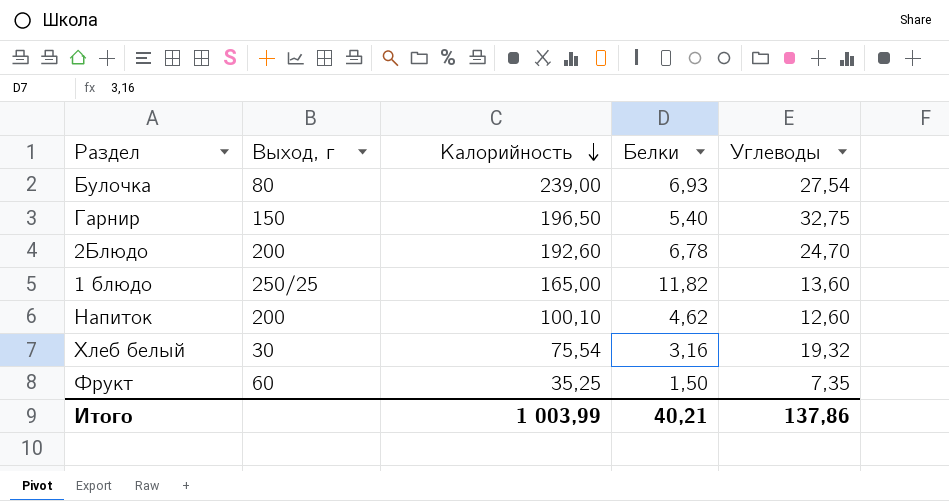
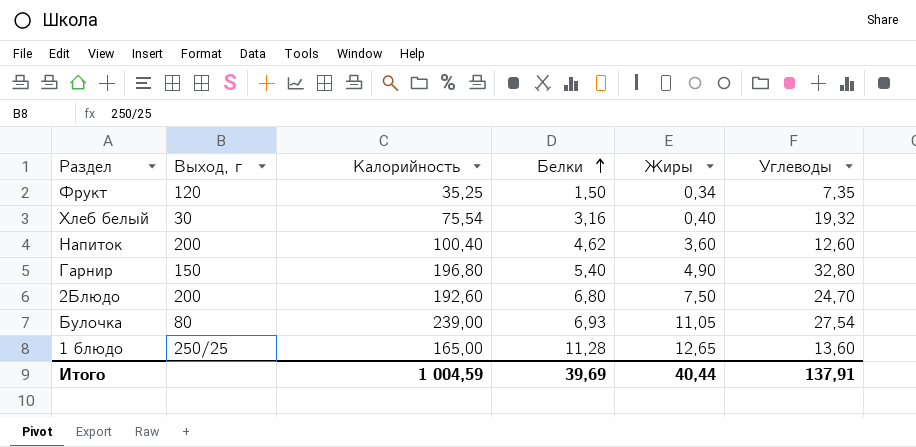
row order: Калорийность descending -> Белки ascending
column Жиры | position: none -> 5
Фрукт | Выход, г: 60 -> 120
Напиток | Калорийность: 100,10 -> 100,40
Гарнир | Калорийность: 196,50 -> 196,80
Гарнир | Углеводы: 32,75 -> 32,80
2Блюдо | Белки: 6,78 -> 6,80
1 блюдо | Белки: 11,82 -> 11,28
Итого | Калорийность: 1 003,99 -> 1 004,59
Итого | Белки: 40,21 -> 39,69
Итого | Углеводы: 137,86 -> 137,91

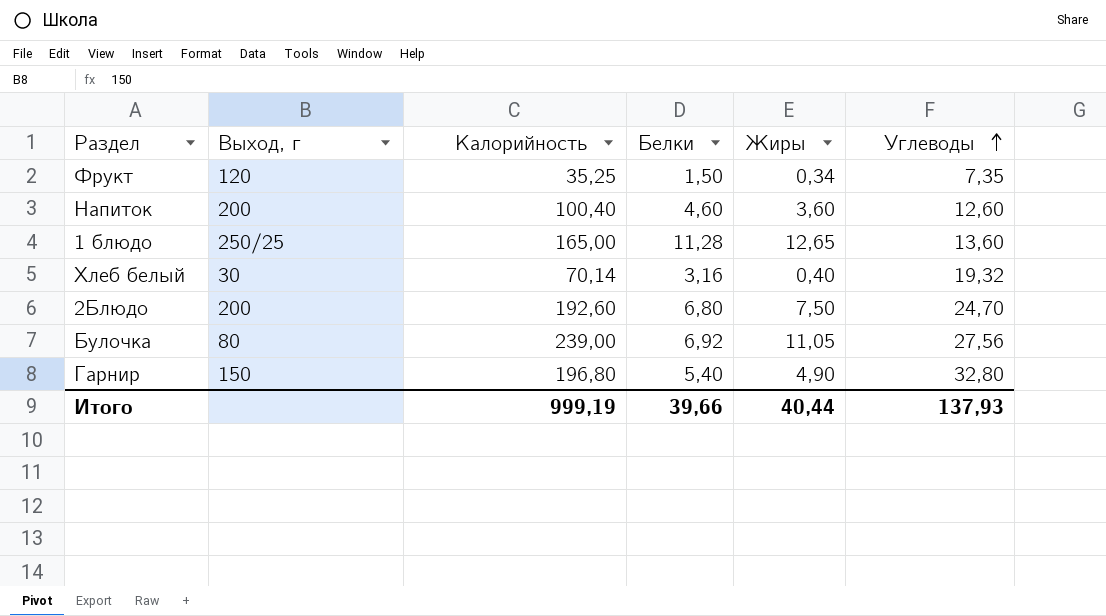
row order: Белки ascending -> Углеводы ascending
Напиток | Белки: 4,62 -> 4,60
Хлеб белый | Калорийность: 75,54 -> 70,14
Булочка | Белки: 6,93 -> 6,92
Булочка | Углеводы: 27,54 -> 27,56
Итого | Калорийность: 1 004,59 -> 999,19
Итого | Белки: 39,69 -> 39,66
Итого | Углеводы: 137,91 -> 137,93

